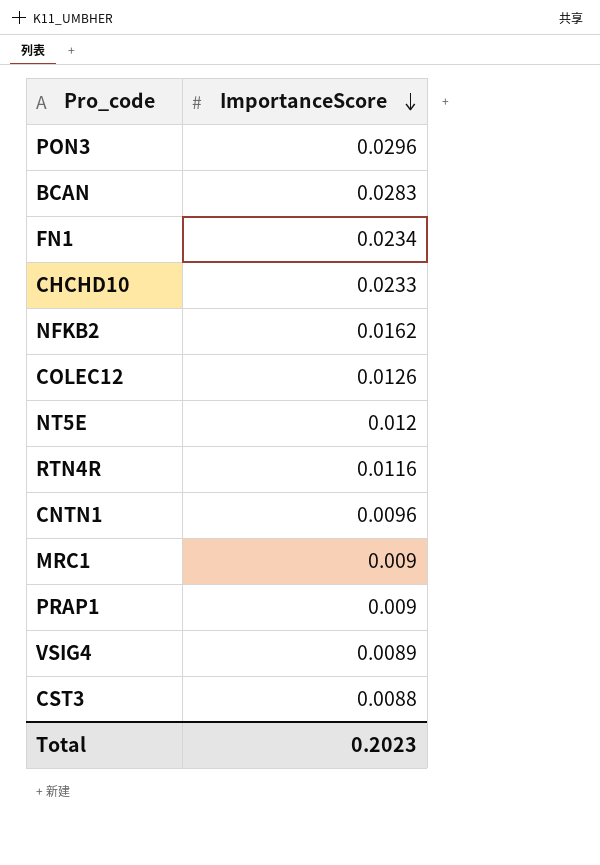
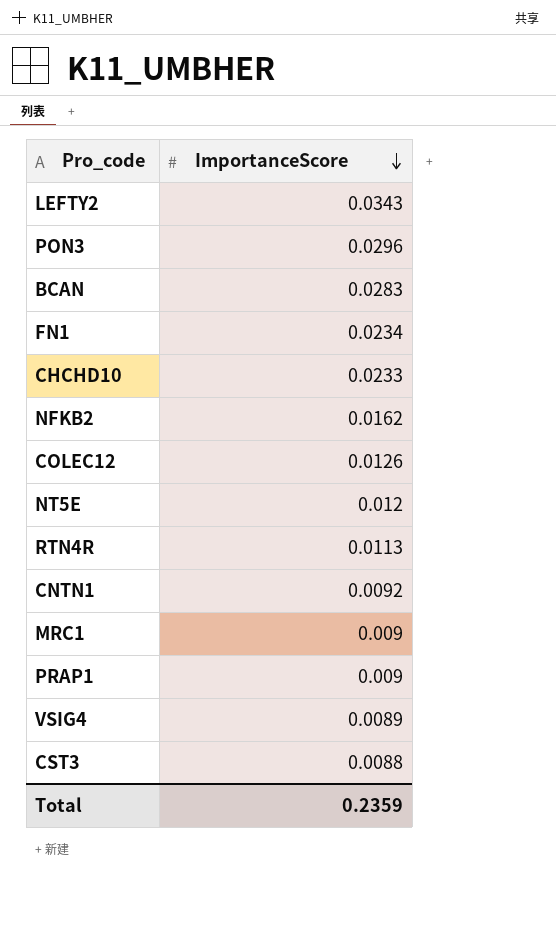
row LEFTY2: none -> 0.0343
RTN4R | ImportanceScore: 0.0116 -> 0.0113
CNTN1 | ImportanceScore: 0.0096 -> 0.0092
Total | ImportanceScore: 0.2023 -> 0.2359

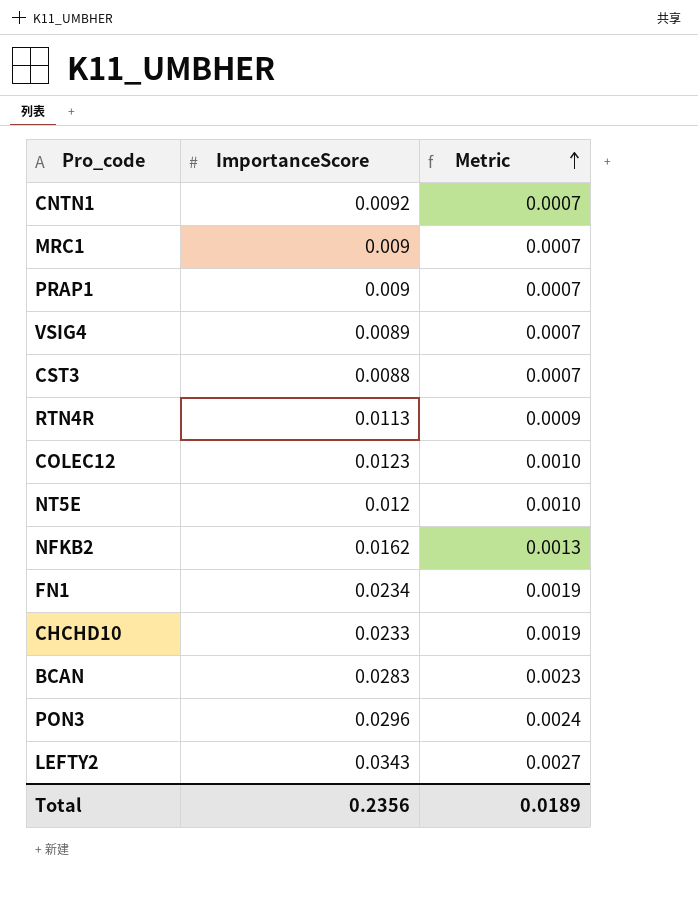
row order: ImportanceScore descending -> Metric ascending
column Metric | formula: none -> [ImportanceScore] * 0.08
COLEC12 | ImportanceScore: 0.0126 -> 0.0123
Total | ImportanceScore: 0.2359 -> 0.2356

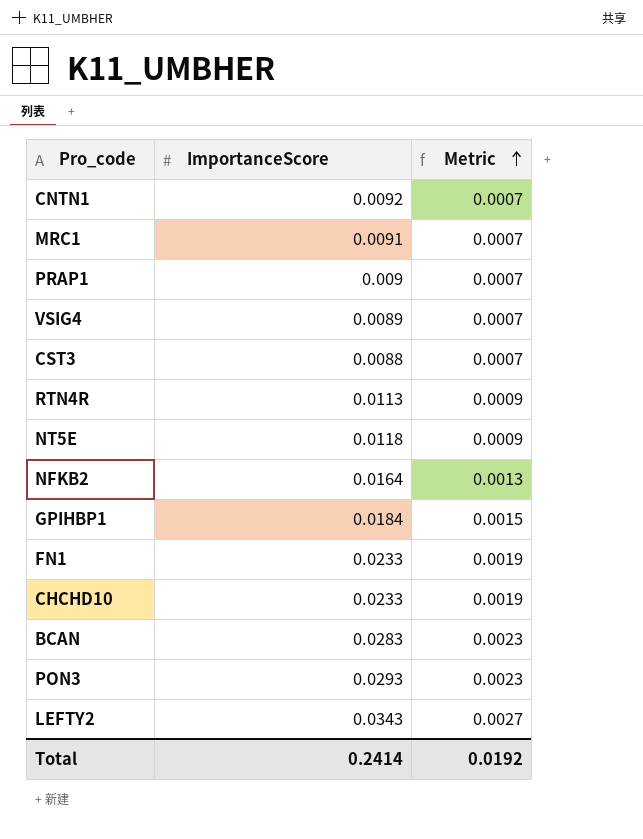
row COLEC12: 0.0123 | 0.0010 -> none
MRC1 | ImportanceScore: 0.009 -> 0.0091
NT5E | ImportanceScore: 0.012 -> 0.0118
NT5E | Metric: 0.0010 -> 0.0009
NFKB2 | ImportanceScore: 0.0162 -> 0.0164
row GPIHBP1: none -> 0.0184 | 0.0015
FN1 | ImportanceScore: 0.0234 -> 0.0233
PON3 | ImportanceScore: 0.0296 -> 0.0293
PON3 | Metric: 0.0024 -> 0.0023
Total | ImportanceScore: 0.2356 -> 0.2414
Total | Metric: 0.0189 -> 0.0192

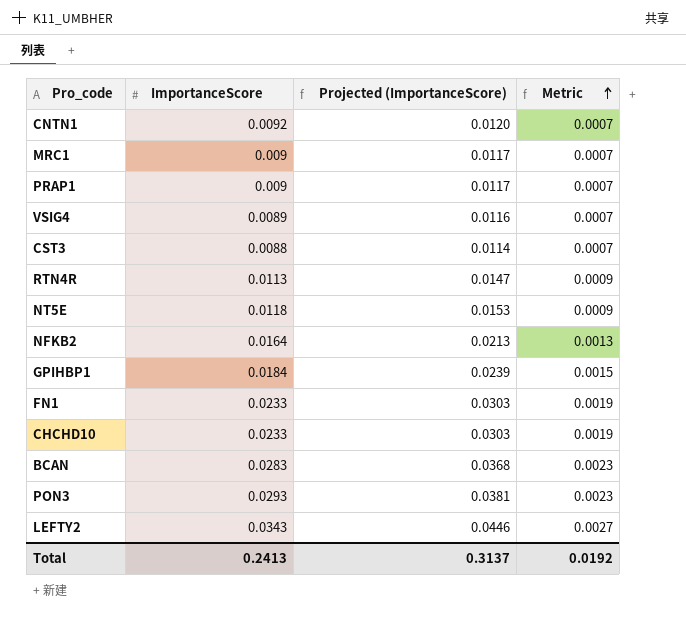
column Projected (ImportanceScore) | formula: none -> [ImportanceScore] * 1.3
MRC1 | ImportanceScore: 0.0091 -> 0.009
Total | ImportanceScore: 0.2414 -> 0.2413

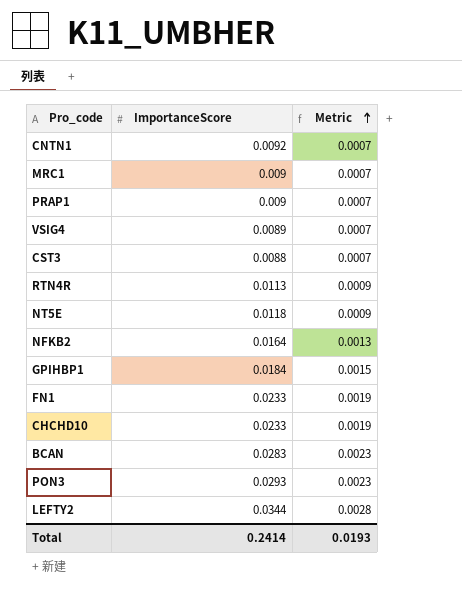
column Projected (ImportanceScore) | formula: [ImportanceScore] * 1.3 -> none
LEFTY2 | ImportanceScore: 0.0343 -> 0.0344
LEFTY2 | Metric: 0.0027 -> 0.0028
Total | ImportanceScore: 0.2413 -> 0.2414
Total | Metric: 0.0192 -> 0.0193

